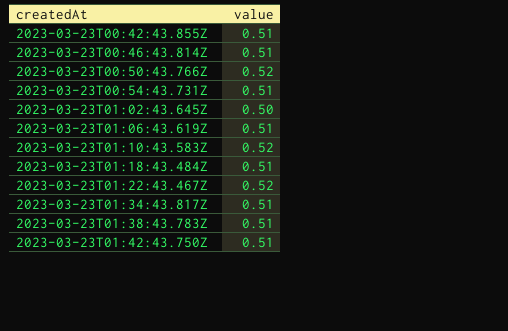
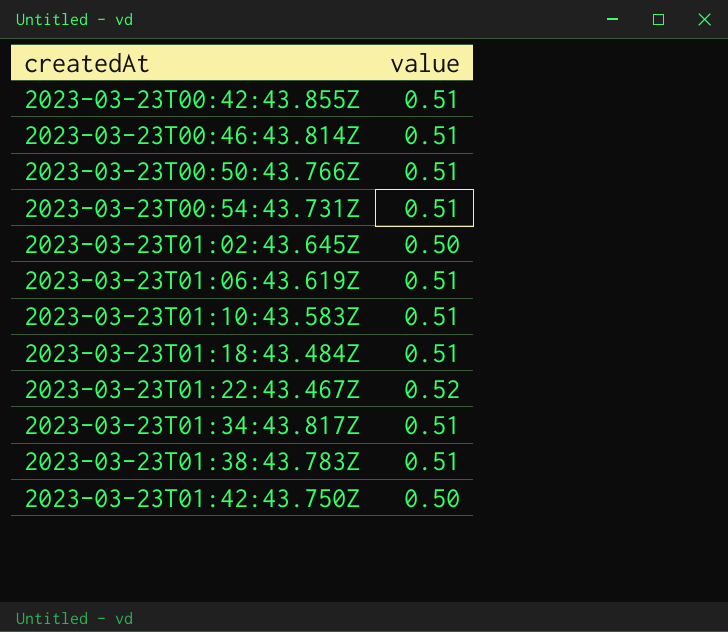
2023-03-23T00:50:43.766Z | value: 0.52 -> 0.51
2023-03-23T01:10:43.583Z | value: 0.52 -> 0.51
2023-03-23T01:42:43.750Z | value: 0.51 -> 0.50

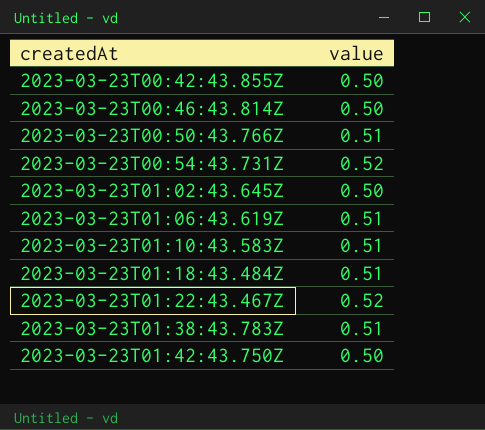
row 2023-03-23T01:34:43.817Z: 0.51 -> none
2023-03-23T00:42:43.855Z | value: 0.51 -> 0.50
2023-03-23T00:46:43.814Z | value: 0.51 -> 0.50
2023-03-23T00:54:43.731Z | value: 0.51 -> 0.52

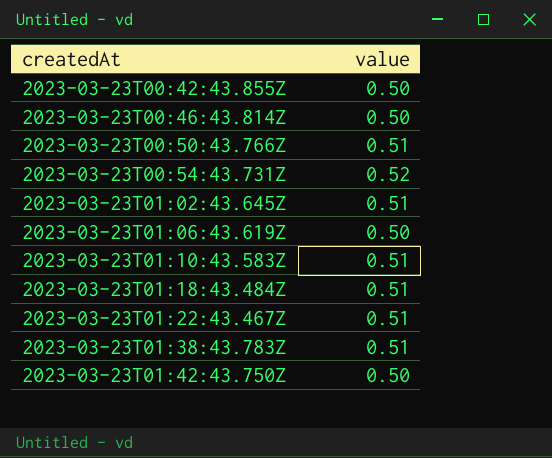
2023-03-23T01:02:43.645Z | value: 0.50 -> 0.51
2023-03-23T01:06:43.619Z | value: 0.51 -> 0.50
2023-03-23T01:22:43.467Z | value: 0.52 -> 0.51

